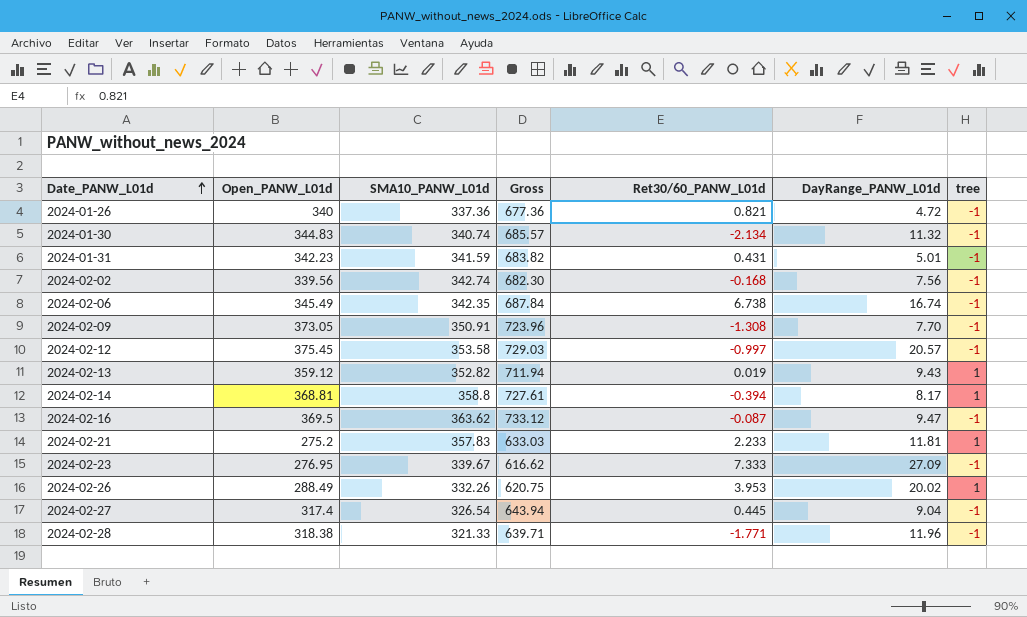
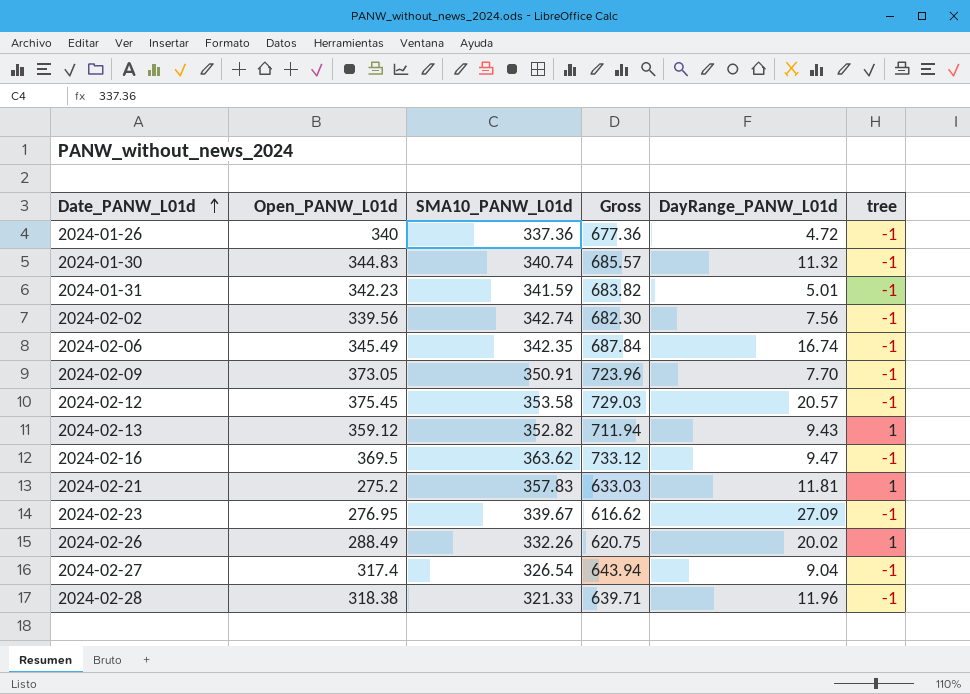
column Ret30/60_PANW_L01d | position: 5 -> none
row 2024-02-14: 368.81 | 358.8 | 727.61 | -0.394 | 8.17 | 1 -> none

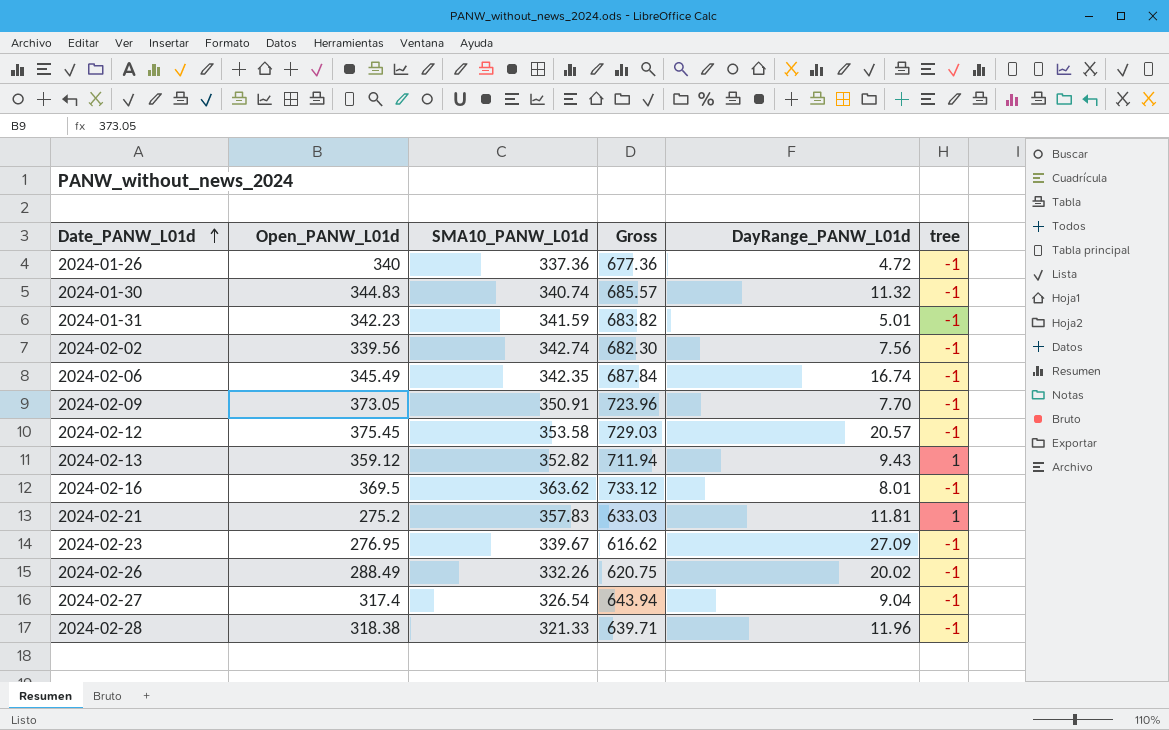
2024-02-16 | DayRange_PANW_L01d: 9.47 -> 8.01
2024-02-26 | tree: 1 -> -1

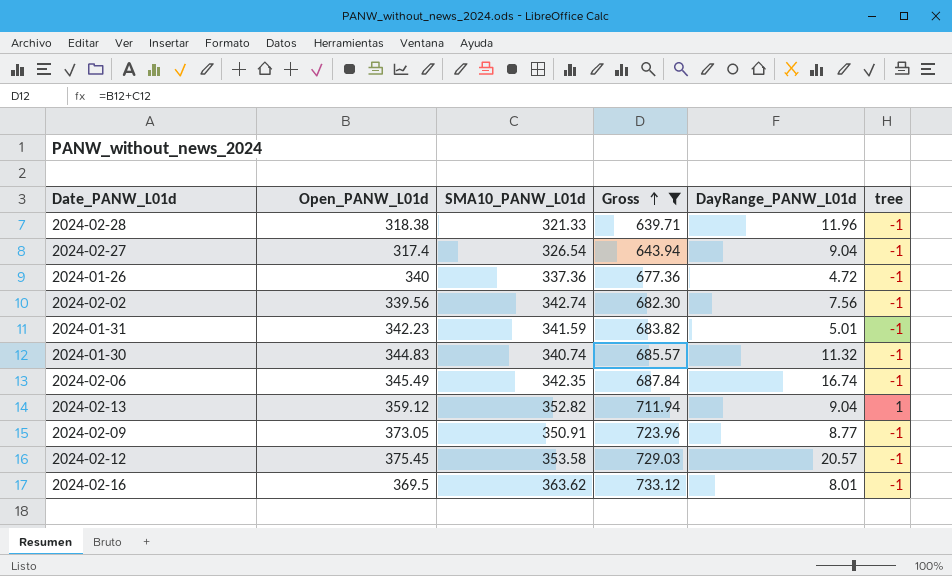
filter: none -> Gross >= 639.71
row order: Date_PANW_L01d ascending -> Gross ascending
2024-02-13 | DayRange_PANW_L01d: 9.43 -> 9.04
2024-02-09 | DayRange_PANW_L01d: 7.70 -> 8.77

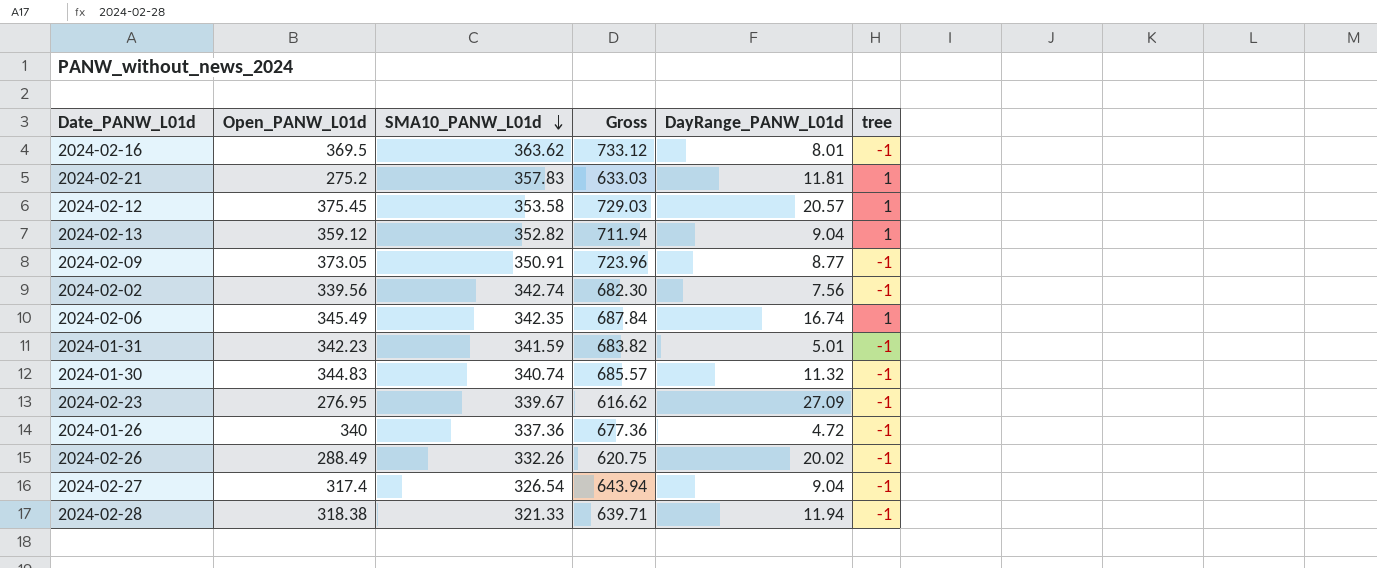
filter: Gross >= 639.71 -> none
row order: Gross ascending -> SMA10_PANW_L01d descending
2024-02-12 | tree: -1 -> 1
2024-02-06 | tree: -1 -> 1
2024-02-28 | DayRange_PANW_L01d: 11.96 -> 11.94

